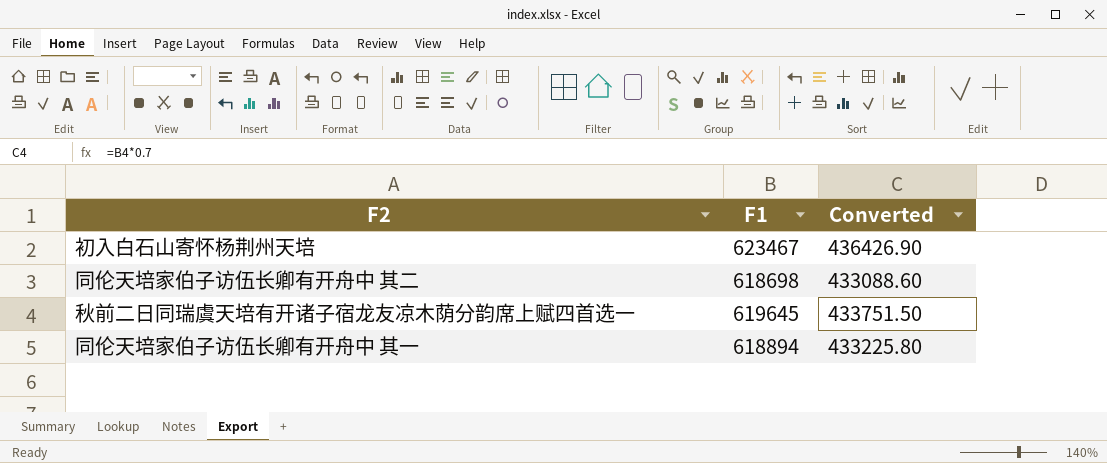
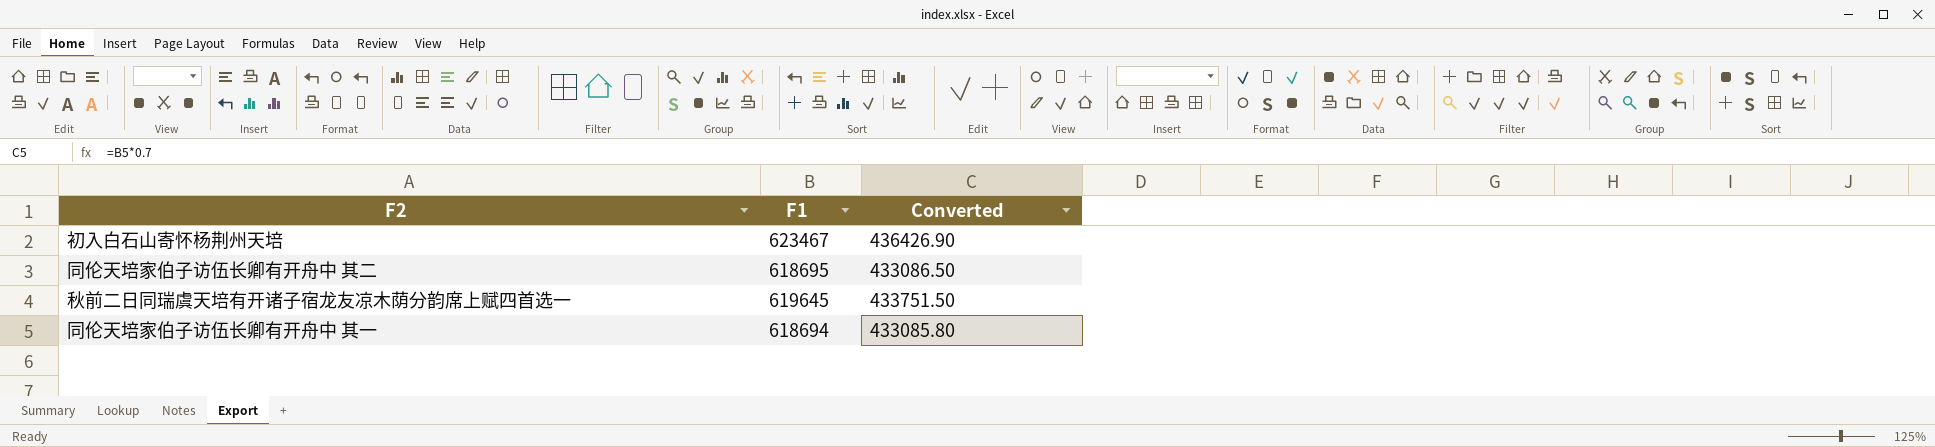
同伦天培家伯子访伍长卿有开舟中 其二 | F1: 618698 -> 618695
同伦天培家伯子访伍长卿有开舟中 其二 | Converted: 433088.60 -> 433086.50
同伦天培家伯子访伍长卿有开舟中 其一 | F1: 618894 -> 618694
同伦天培家伯子访伍长卿有开舟中 其一 | Converted: 433225.80 -> 433085.80

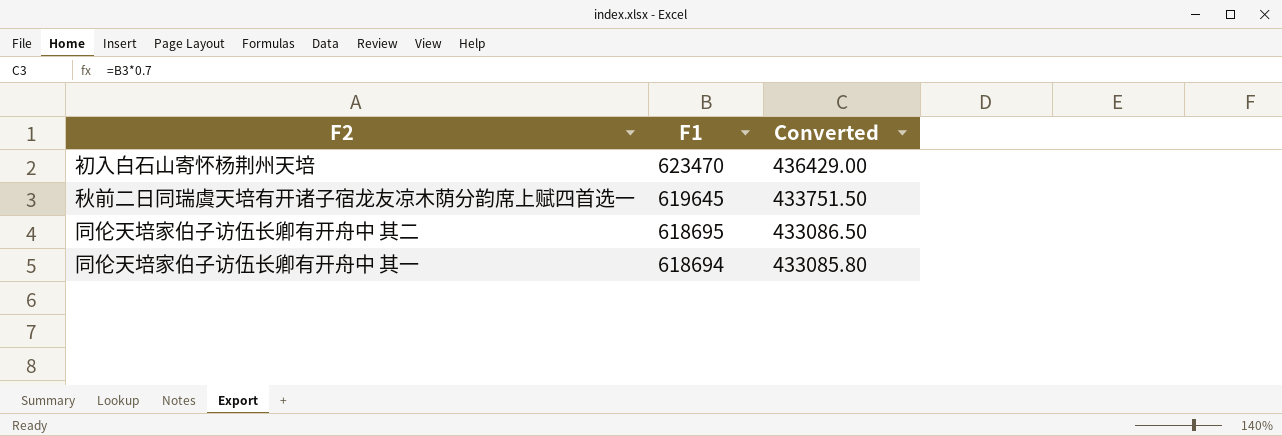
row order: none -> F1 descending
初入白石山寄怀杨荆州天培 | F1: 623467 -> 623470
初入白石山寄怀杨荆州天培 | Converted: 436426.90 -> 436429.00

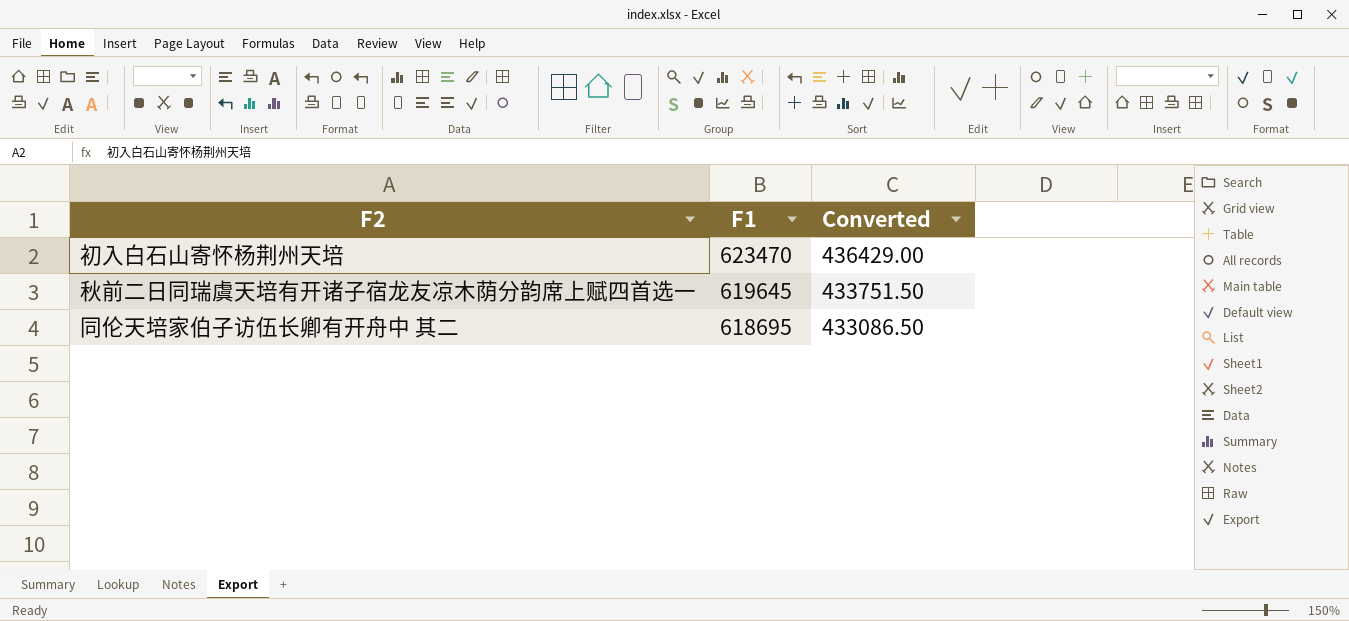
row 同伦天培家伯子访伍长卿有开舟中 其一: 618694 | 433085.80 -> none

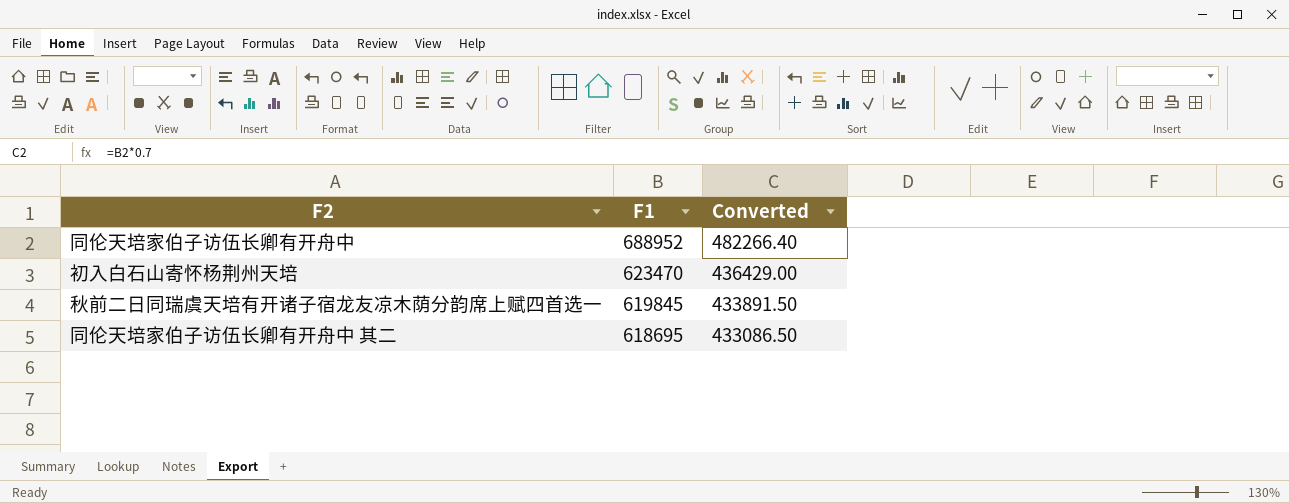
row 同伦天培家伯子访伍长卿有开舟中: none -> 688952 | 482266.40
秋前二日同瑞虞天培有开诸子宿龙友凉木荫分韵席上赋四首选一 | F1: 619645 -> 619845
秋前二日同瑞虞天培有开诸子宿龙友凉木荫分韵席上赋四首选一 | Converted: 433751.50 -> 433891.50

